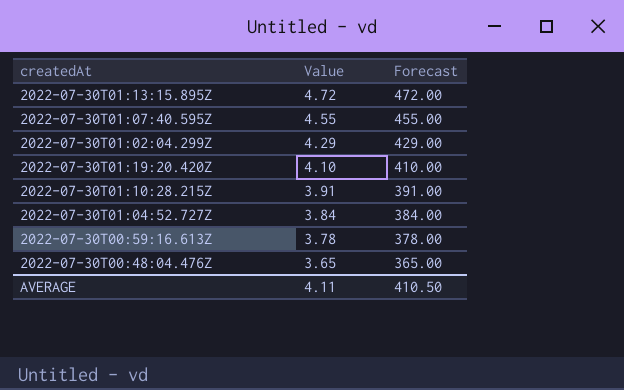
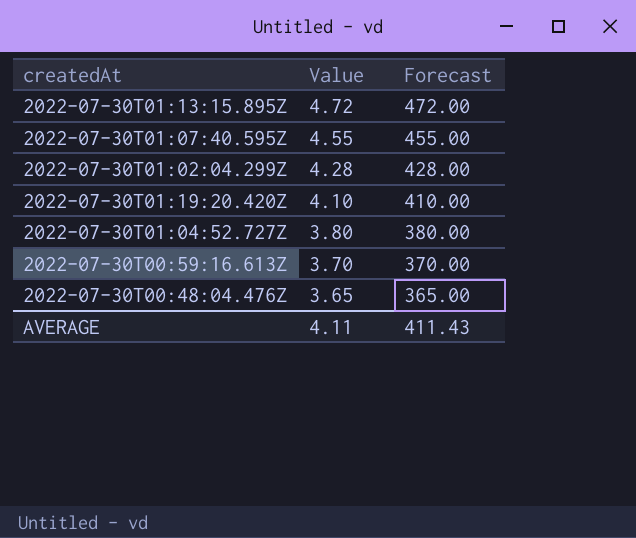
row 2022-07-30T01:10:28.215Z: 3.91 | 391.00 -> none
2022-07-30T01:02:04.299Z | Value: 4.29 -> 4.28
2022-07-30T01:02:04.299Z | Forecast: 429.00 -> 428.00
2022-07-30T01:04:52.727Z | Value: 3.84 -> 3.80
2022-07-30T01:04:52.727Z | Forecast: 384.00 -> 380.00
2022-07-30T00:59:16.613Z | Value: 3.78 -> 3.70
2022-07-30T00:59:16.613Z | Forecast: 378.00 -> 370.00
AVERAGE | Forecast: 410.50 -> 411.43

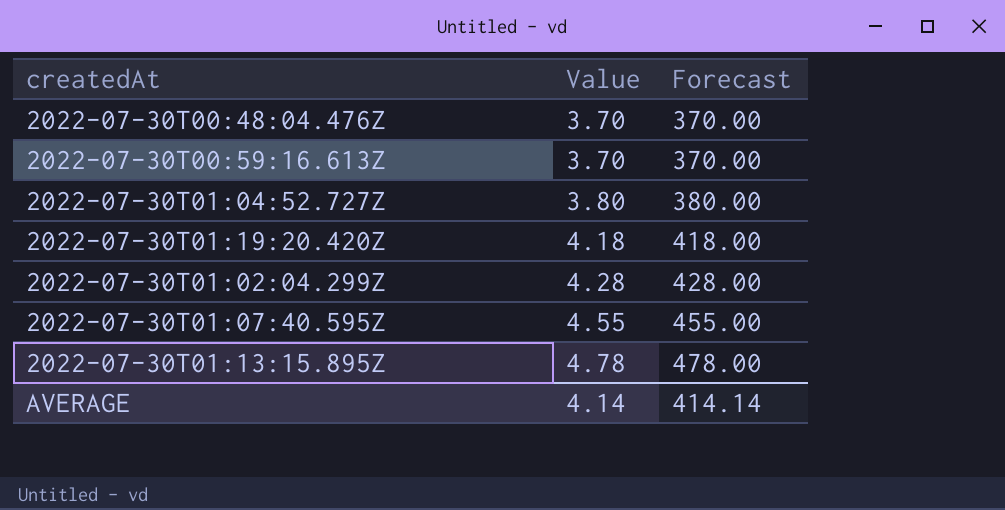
row order: Value descending -> Value ascending
2022-07-30T00:48:04.476Z | Value: 3.65 -> 3.70
2022-07-30T00:48:04.476Z | Forecast: 365.00 -> 370.00
2022-07-30T01:19:20.420Z | Value: 4.10 -> 4.18
2022-07-30T01:19:20.420Z | Forecast: 410.00 -> 418.00
2022-07-30T01:13:15.895Z | Value: 4.72 -> 4.78
2022-07-30T01:13:15.895Z | Forecast: 472.00 -> 478.00
AVERAGE | Value: 4.11 -> 4.14
AVERAGE | Forecast: 411.43 -> 414.14

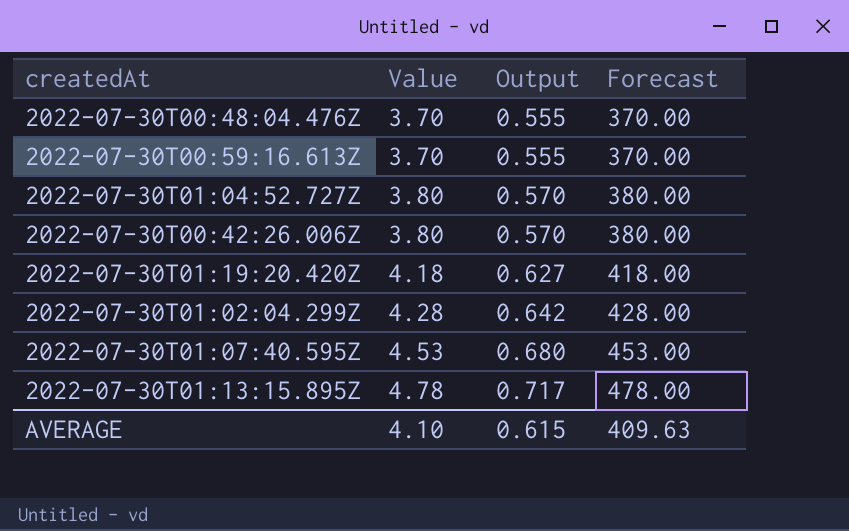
column Output | formula: none -> [Value] * 0.15
row 2022-07-30T00:42:26.006Z: none -> 3.80 | 0.570 | 380.00
2022-07-30T01:07:40.595Z | Value: 4.55 -> 4.53
2022-07-30T01:07:40.595Z | Forecast: 455.00 -> 453.00
AVERAGE | Value: 4.14 -> 4.10
AVERAGE | Forecast: 414.14 -> 409.63

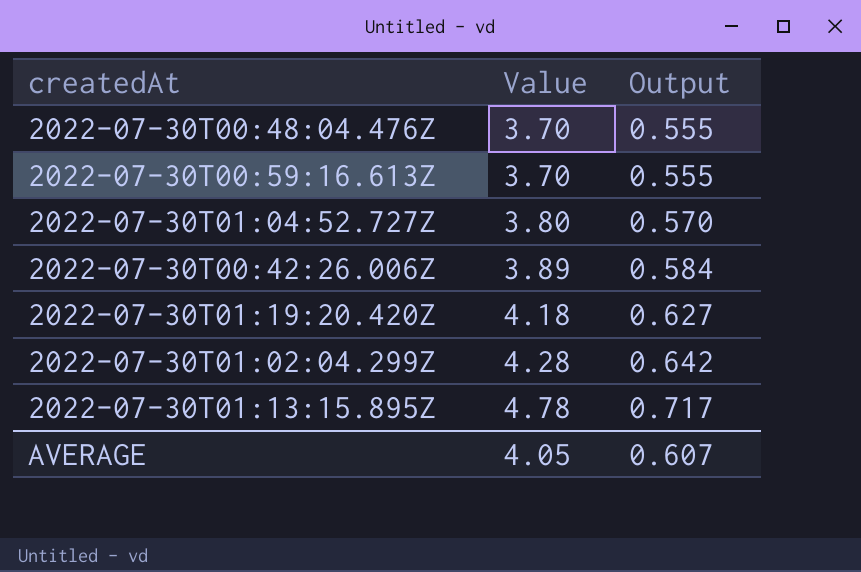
column Forecast | formula: [Value] * 100 -> none
row 2022-07-30T01:07:40.595Z: 4.53 | 0.680 | 453.00 -> none
2022-07-30T00:42:26.006Z | Value: 3.80 -> 3.89
2022-07-30T00:42:26.006Z | Output: 0.570 -> 0.584
AVERAGE | Value: 4.10 -> 4.05
AVERAGE | Output: 0.615 -> 0.607

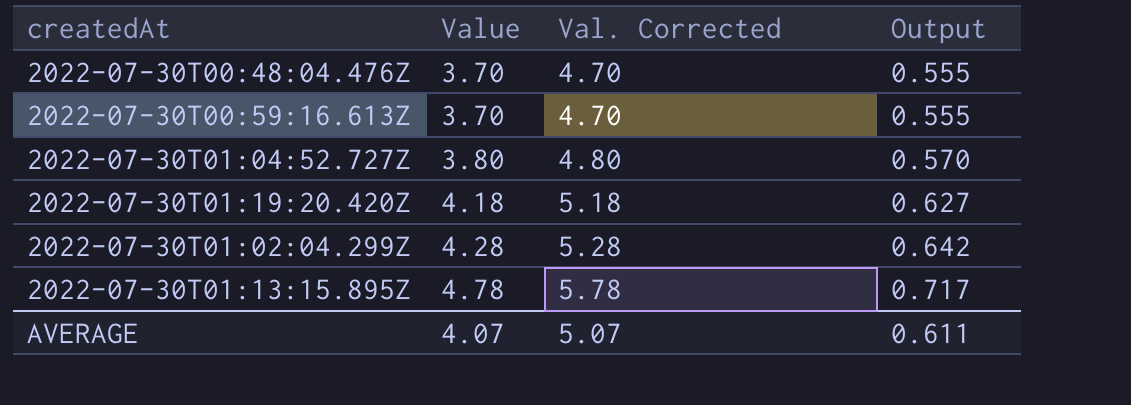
column Val. Corrected | formula: none -> [Value] + 1
row 2022-07-30T00:42:26.006Z: 3.89 | 0.584 -> none
AVERAGE | Value: 4.05 -> 4.07
AVERAGE | Output: 0.607 -> 0.611

